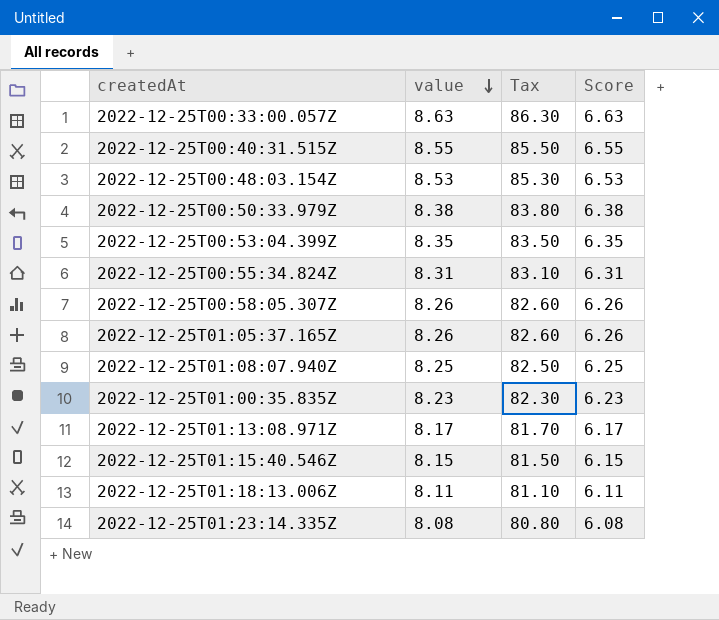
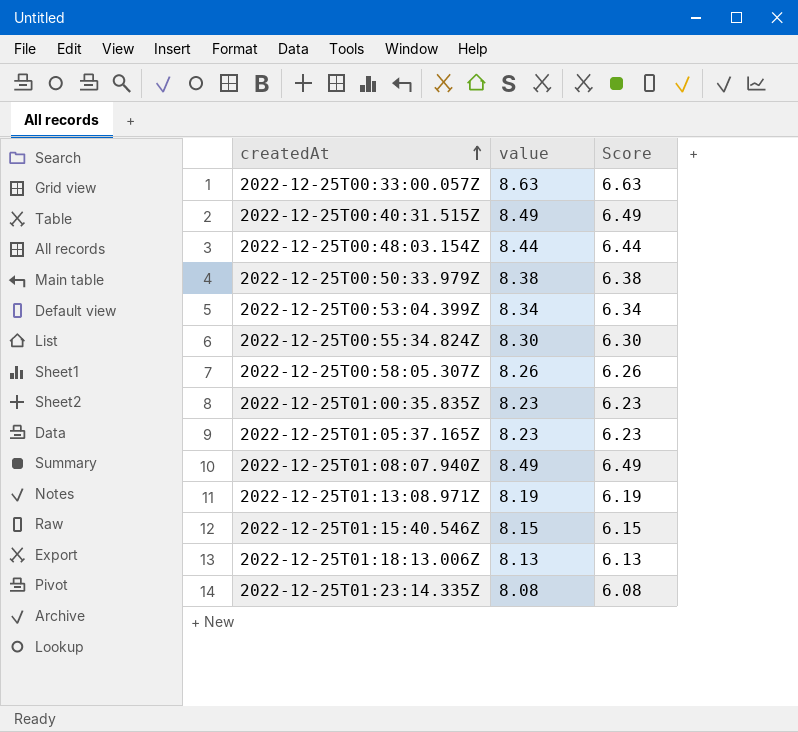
row order: value descending -> createdAt ascending
column Tax | formula: [value] * 10 -> none
2022-12-25T00:40:31.515Z | value: 8.55 -> 8.49
2022-12-25T00:40:31.515Z | Score: 6.55 -> 6.49
2022-12-25T00:48:03.154Z | value: 8.53 -> 8.44
2022-12-25T00:48:03.154Z | Score: 6.53 -> 6.44
2022-12-25T00:53:04.399Z | value: 8.35 -> 8.34
2022-12-25T00:53:04.399Z | Score: 6.35 -> 6.34
2022-12-25T00:55:34.824Z | value: 8.31 -> 8.30
2022-12-25T00:55:34.824Z | Score: 6.31 -> 6.30
2022-12-25T01:05:37.165Z | value: 8.26 -> 8.23
2022-12-25T01:05:37.165Z | Score: 6.26 -> 6.23
2022-12-25T01:08:07.940Z | value: 8.25 -> 8.49
2022-12-25T01:08:07.940Z | Score: 6.25 -> 6.49
2022-12-25T01:13:08.971Z | value: 8.17 -> 8.19
2022-12-25T01:13:08.971Z | Score: 6.17 -> 6.19
2022-12-25T01:18:13.006Z | value: 8.11 -> 8.13
2022-12-25T01:18:13.006Z | Score: 6.11 -> 6.13

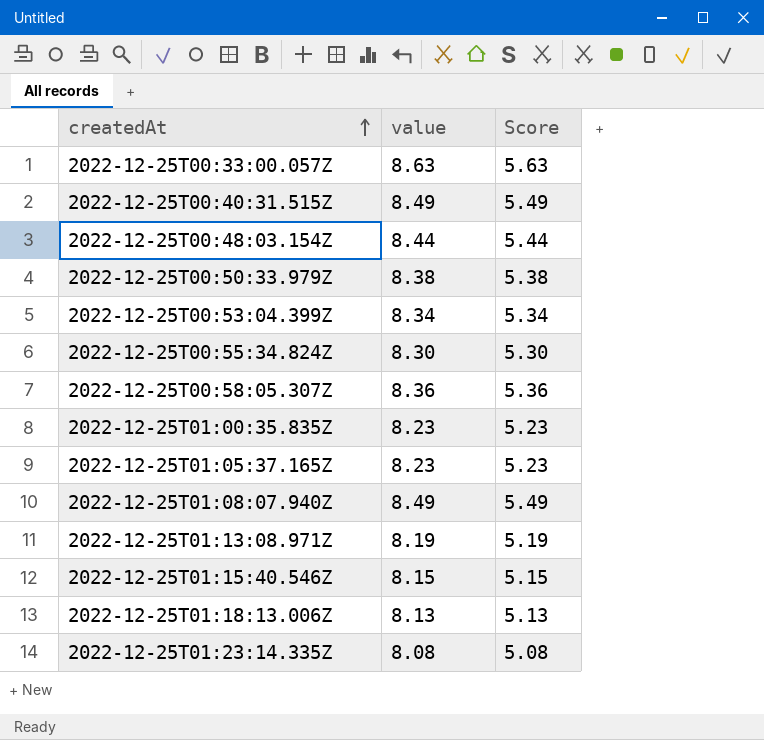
column Score | formula: [value] - 2 -> [value] - 3
2022-12-25T00:58:05.307Z | value: 8.26 -> 8.36

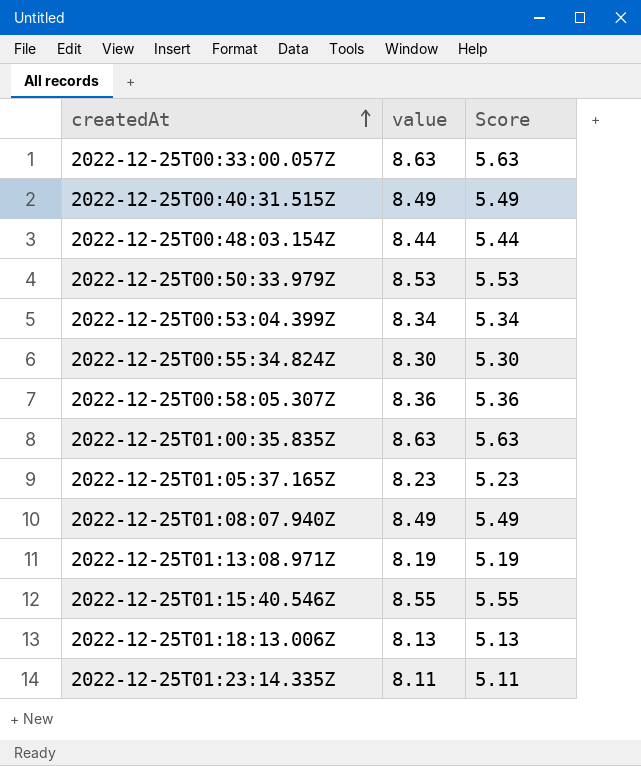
2022-12-25T00:50:33.979Z | value: 8.38 -> 8.53
2022-12-25T00:50:33.979Z | Score: 5.38 -> 5.53
2022-12-25T01:00:35.835Z | value: 8.23 -> 8.63
2022-12-25T01:00:35.835Z | Score: 5.23 -> 5.63
2022-12-25T01:15:40.546Z | value: 8.15 -> 8.55
2022-12-25T01:15:40.546Z | Score: 5.15 -> 5.55
2022-12-25T01:23:14.335Z | value: 8.08 -> 8.11
2022-12-25T01:23:14.335Z | Score: 5.08 -> 5.11

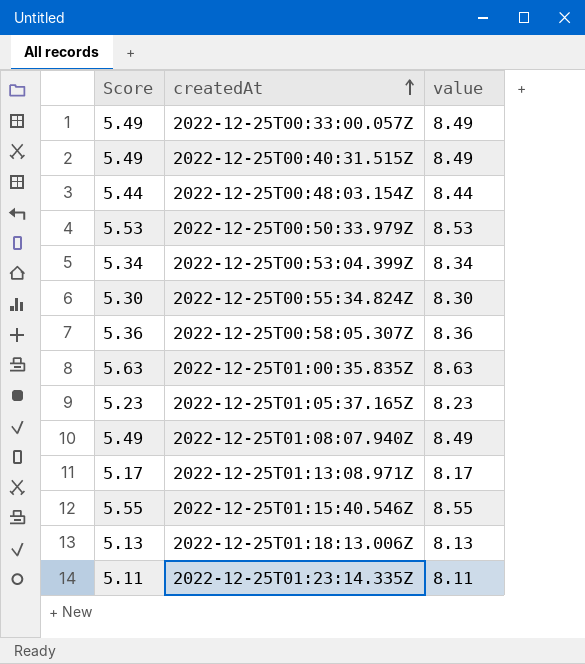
column Score | position: 3 -> 1
2022-12-25T00:33:00.057Z | Score: 5.63 -> 5.49
2022-12-25T00:33:00.057Z | value: 8.63 -> 8.49
2022-12-25T01:13:08.971Z | Score: 5.19 -> 5.17
2022-12-25T01:13:08.971Z | value: 8.19 -> 8.17

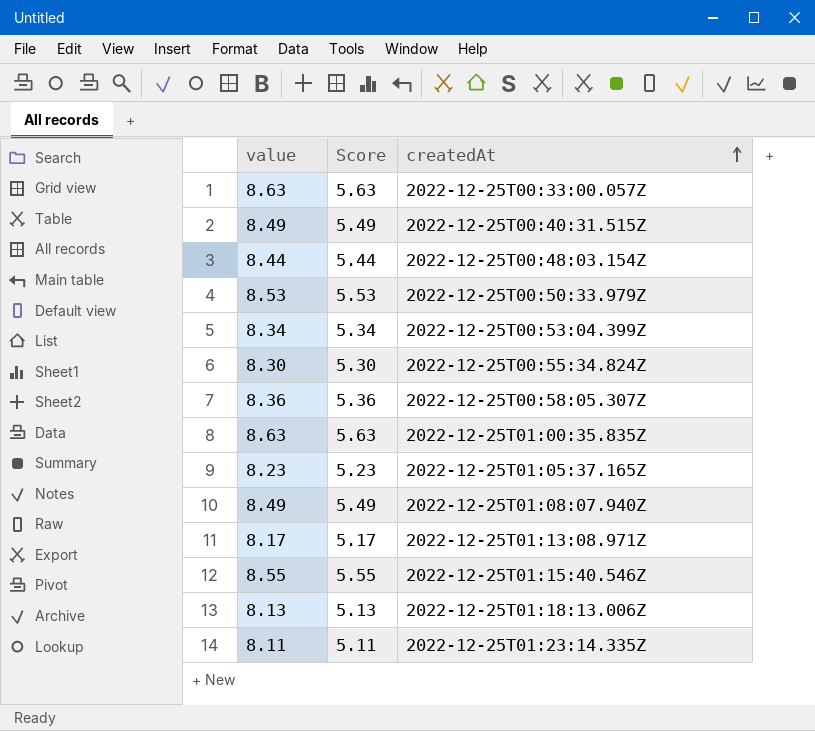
column value | position: 3 -> 1
2022-12-25T00:33:00.057Z | value: 8.49 -> 8.63
2022-12-25T00:33:00.057Z | Score: 5.49 -> 5.63

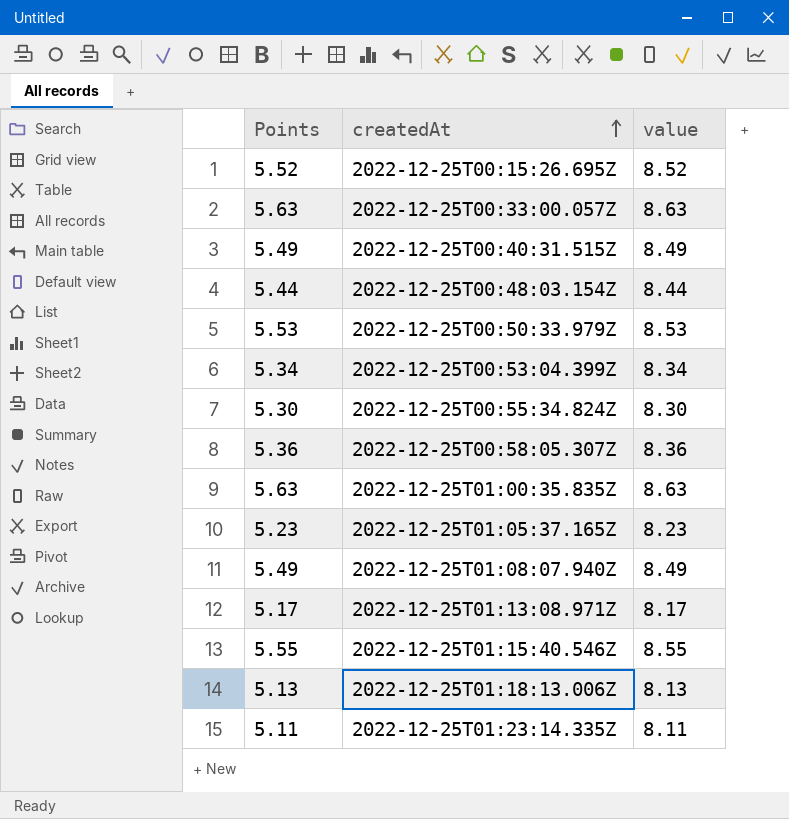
column name: Score -> Points
column value | position: 1 -> 3
row 2022-12-25T00:15:26.695Z: none -> 5.52 | 8.52

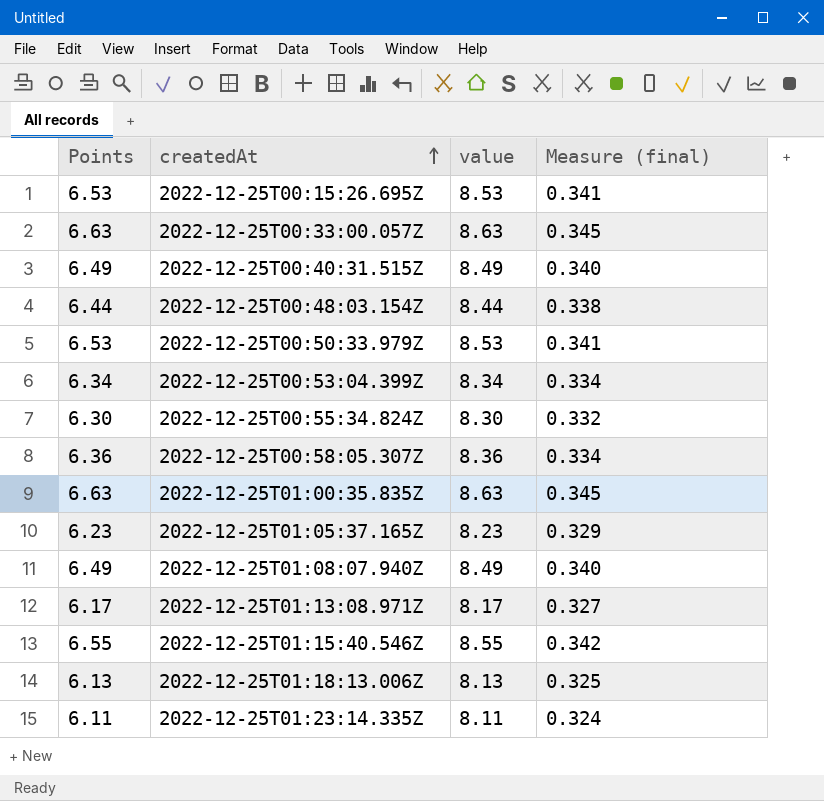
column Points | formula: [value] - 3 -> [value] - 2
column Measure (final) | formula: none -> [value] * 0.04
2022-12-25T00:15:26.695Z | value: 8.52 -> 8.53

